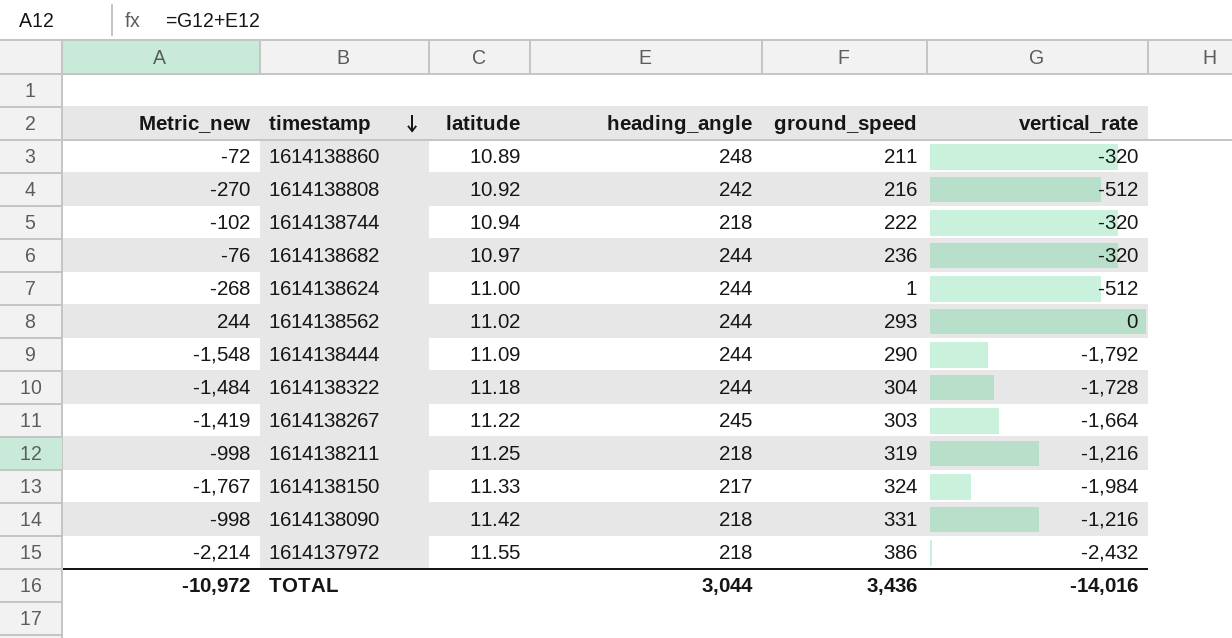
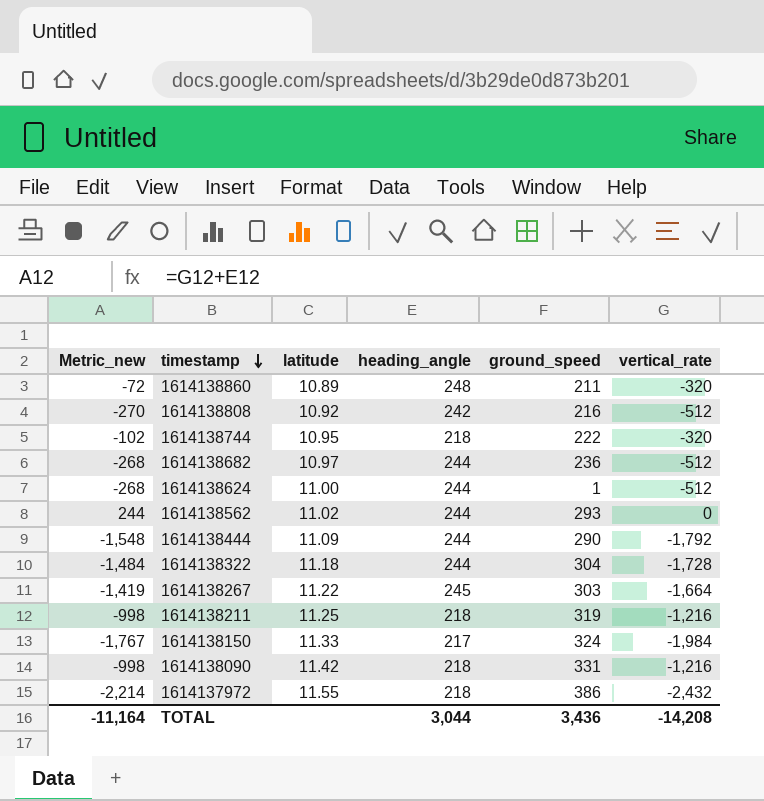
1614138744 | latitude: 10.94 -> 10.95
1614138682 | Metric_new: -76 -> -268
1614138682 | vertical_rate: -320 -> -512
TOTAL | Metric_new: -10,972 -> -11,164
TOTAL | vertical_rate: -14,016 -> -14,208

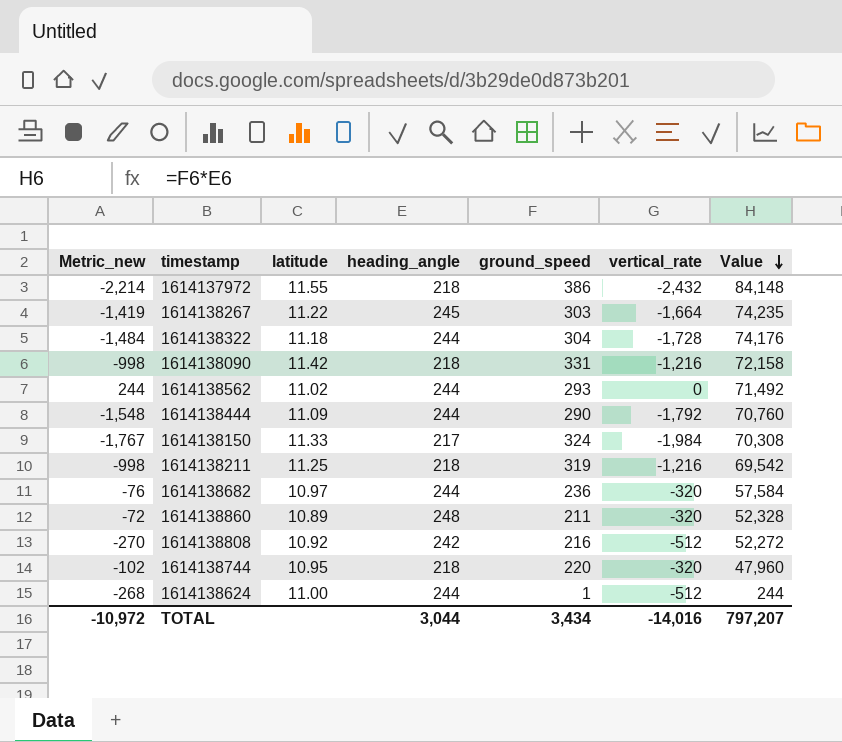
row order: timestamp descending -> Value descending
column Value | formula: none -> [heading_angle] * [ground_speed]
1614138682 | Metric_new: -268 -> -76
1614138682 | vertical_rate: -512 -> -320
1614138744 | ground_speed: 222 -> 220
TOTAL | Metric_new: -11,164 -> -10,972
TOTAL | ground_speed: 3,436 -> 3,434
TOTAL | vertical_rate: -14,208 -> -14,016

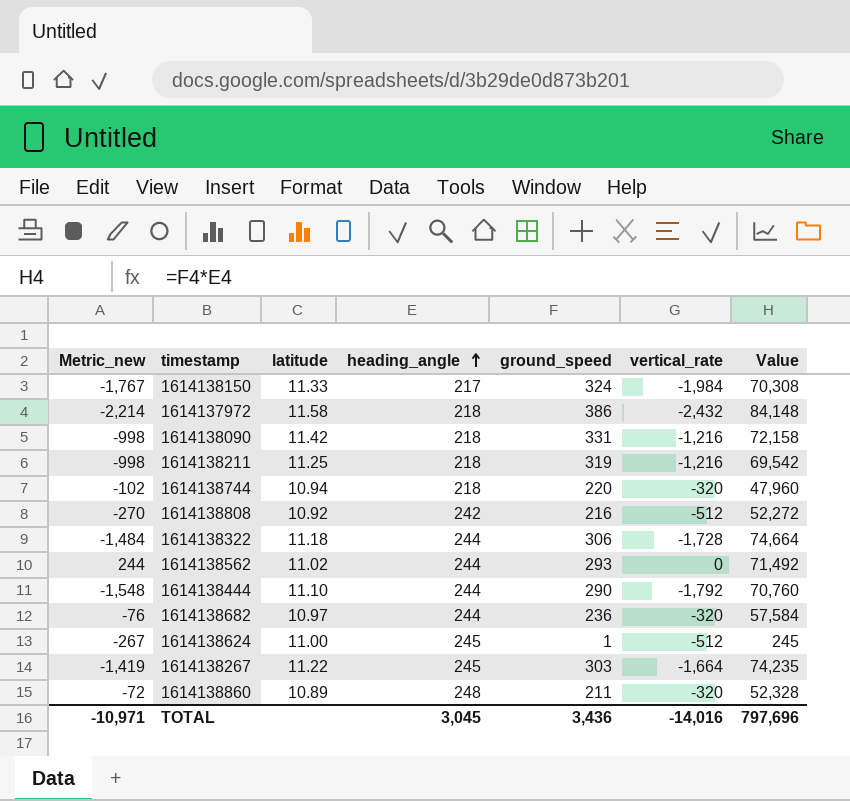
row order: Value descending -> heading_angle ascending
1614137972 | latitude: 11.55 -> 11.58
1614138744 | latitude: 10.95 -> 10.94
1614138322 | ground_speed: 304 -> 306
1614138322 | Value: 74,176 -> 74,664
1614138444 | latitude: 11.09 -> 11.10
1614138624 | Metric_new: -268 -> -267
1614138624 | heading_angle: 244 -> 245
1614138624 | Value: 244 -> 245
TOTAL | Metric_new: -10,972 -> -10,971
TOTAL | heading_angle: 3,044 -> 3,045
TOTAL | ground_speed: 3,434 -> 3,436
TOTAL | Value: 797,207 -> 797,696

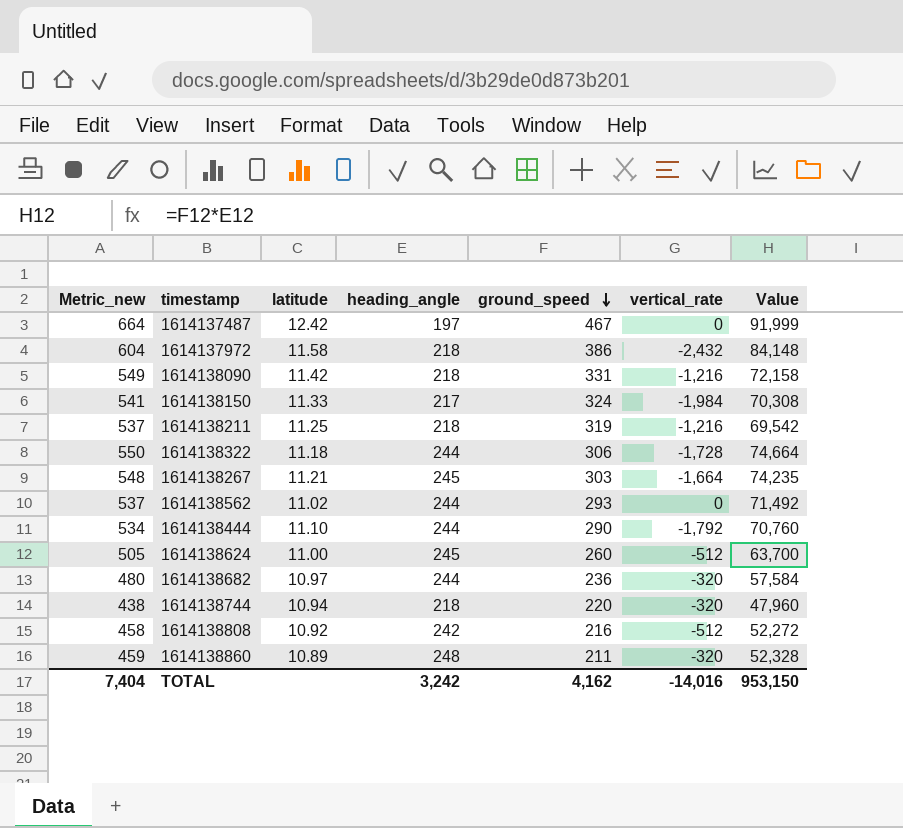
row order: heading_angle ascending -> ground_speed descending
column Metric_new | formula: [heading_angle] + [vertical_rate] -> [heading_angle] + [ground_speed]
row 1614137487: none -> 664 | 12.42 | 197 | 467 | 0 | 91,999
1614138267 | latitude: 11.22 -> 11.21
1614138624 | ground_speed: 1 -> 260
1614138624 | Value: 245 -> 63,700
TOTAL | Metric_new: -10,971 -> 7,404
TOTAL | heading_angle: 3,045 -> 3,242
TOTAL | ground_speed: 3,436 -> 4,162
TOTAL | Value: 797,696 -> 953,150

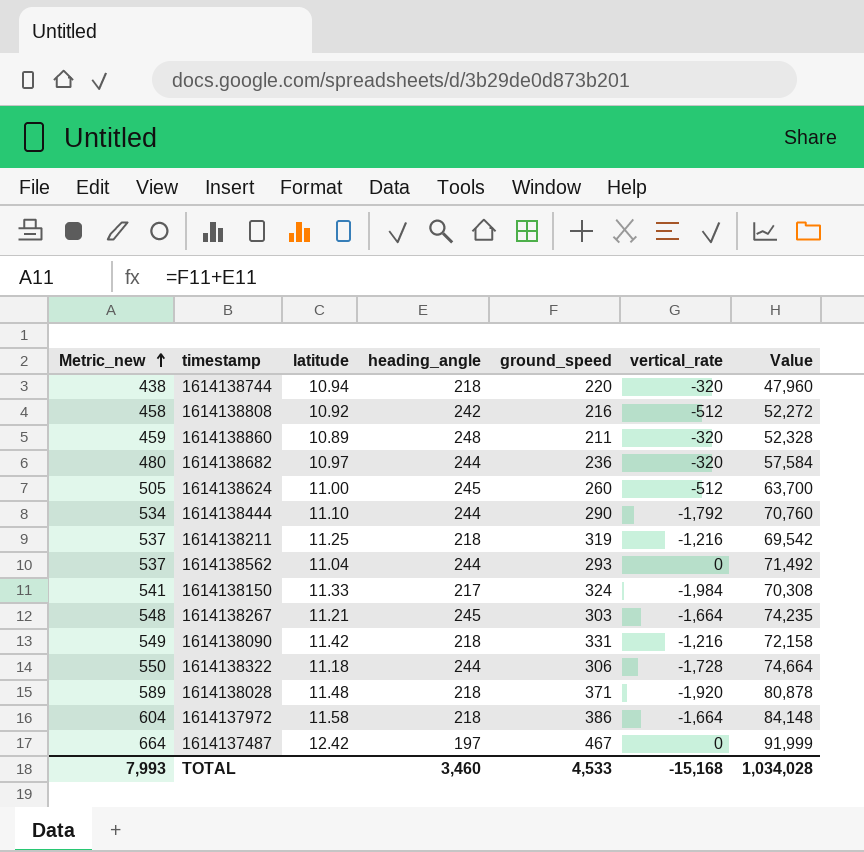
row order: ground_speed descending -> Metric_new ascending
1614138562 | latitude: 11.02 -> 11.04
row 1614138028: none -> 589 | 11.48 | 218 | 371 | -1,920 | 80,878
1614137972 | vertical_rate: -2,432 -> -1,664
TOTAL | Metric_new: 7,404 -> 7,993
TOTAL | heading_angle: 3,242 -> 3,460
TOTAL | ground_speed: 4,162 -> 4,533
TOTAL | vertical_rate: -14,016 -> -15,168
TOTAL | Value: 953,150 -> 1,034,028

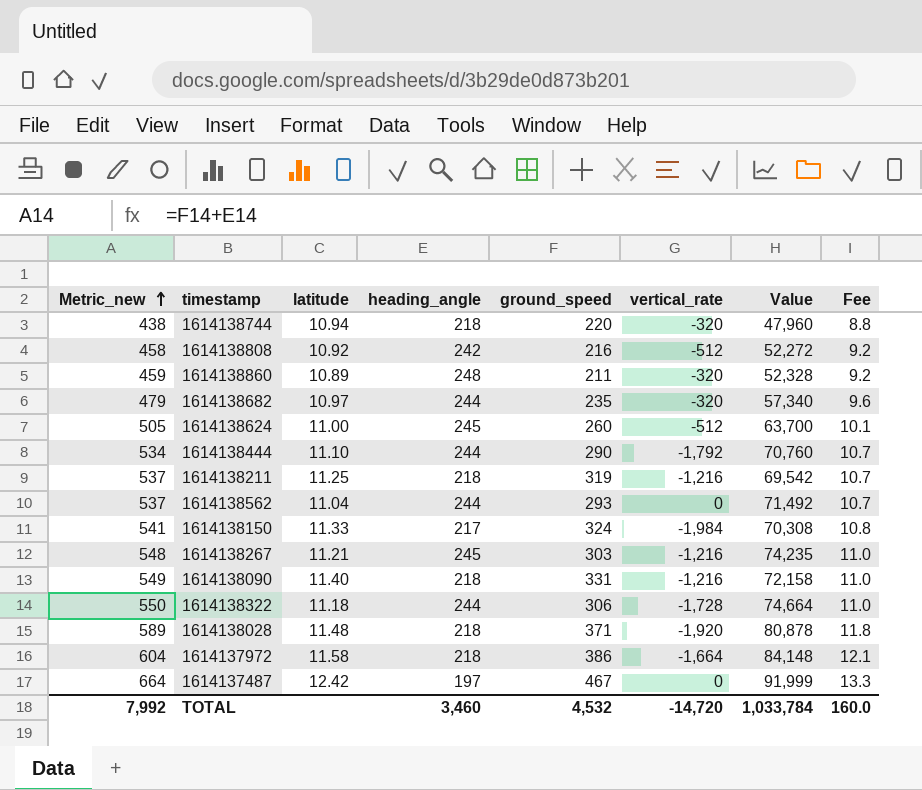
column Fee | formula: none -> [Metric_new] * 0.02
1614138682 | Metric_new: 480 -> 479
1614138682 | ground_speed: 236 -> 235
1614138682 | Value: 57,584 -> 57,340
1614138267 | vertical_rate: -1,664 -> -1,216
1614138090 | latitude: 11.42 -> 11.40
TOTAL | Metric_new: 7,993 -> 7,992
TOTAL | ground_speed: 4,533 -> 4,532
TOTAL | vertical_rate: -15,168 -> -14,720
TOTAL | Value: 1,034,028 -> 1,033,784

